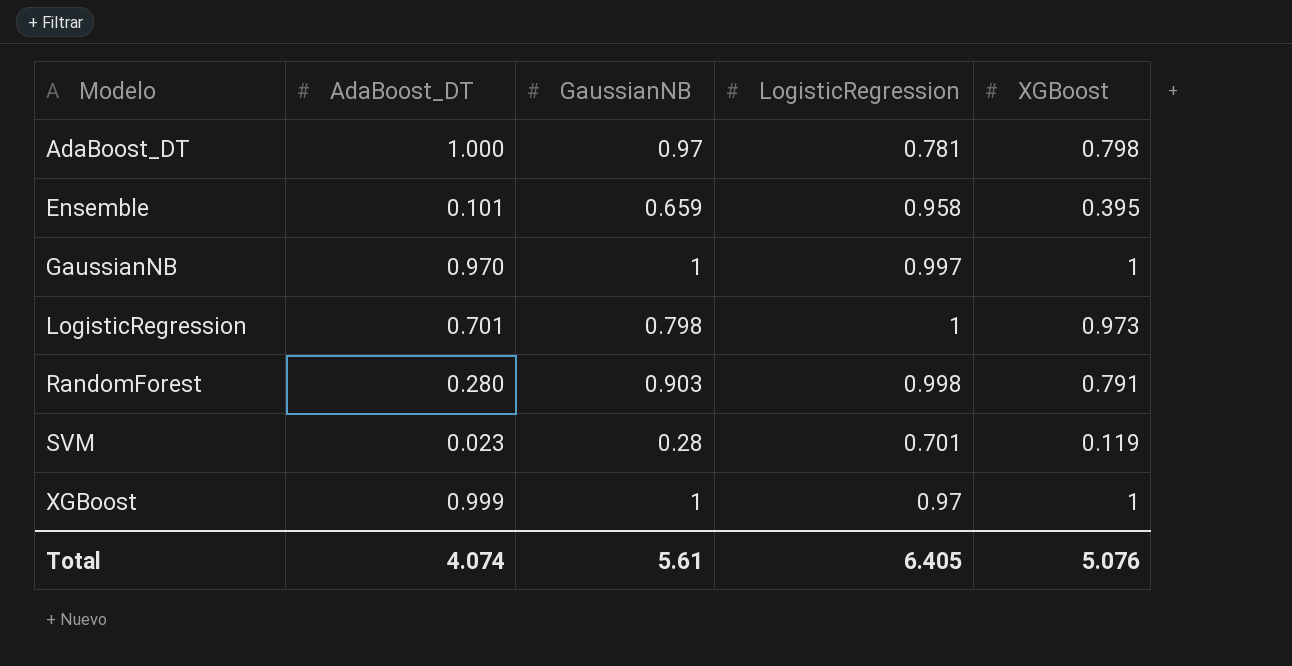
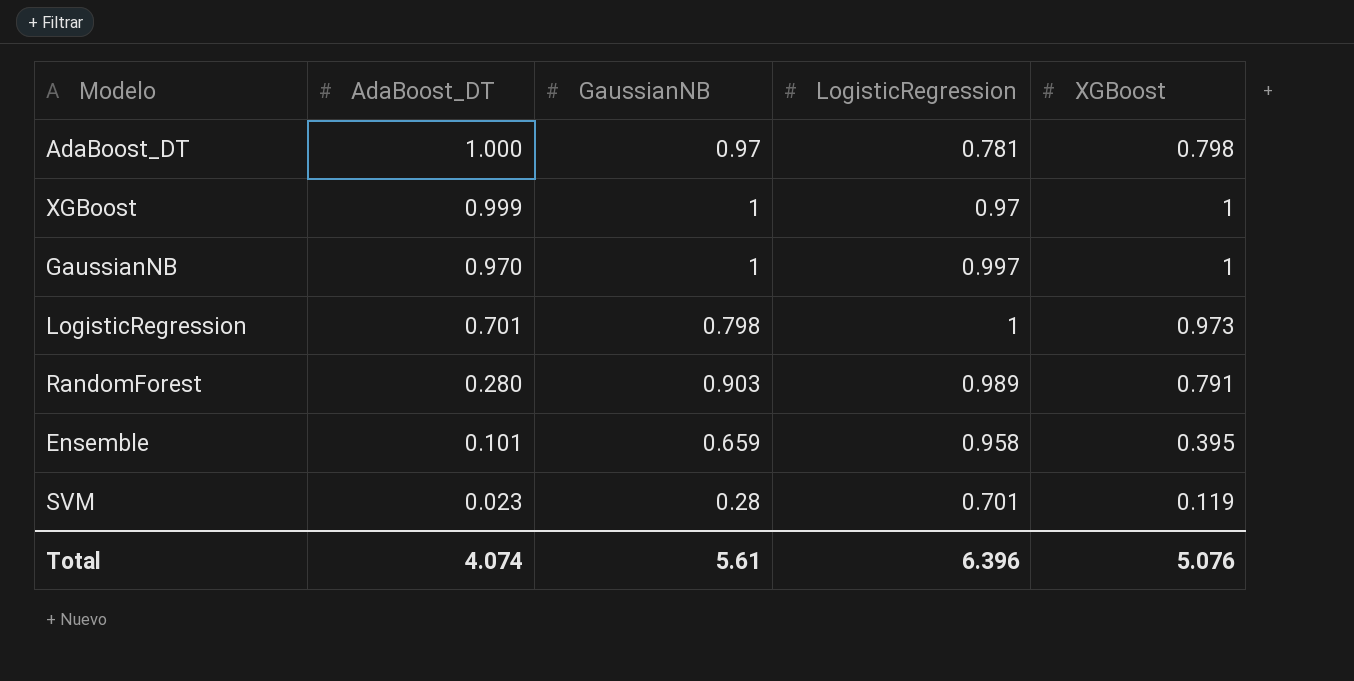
row order: Modelo ascending -> AdaBoost_DT descending
RandomForest | LogisticRegression: 0.998 -> 0.989
Total | LogisticRegression: 6.405 -> 6.396

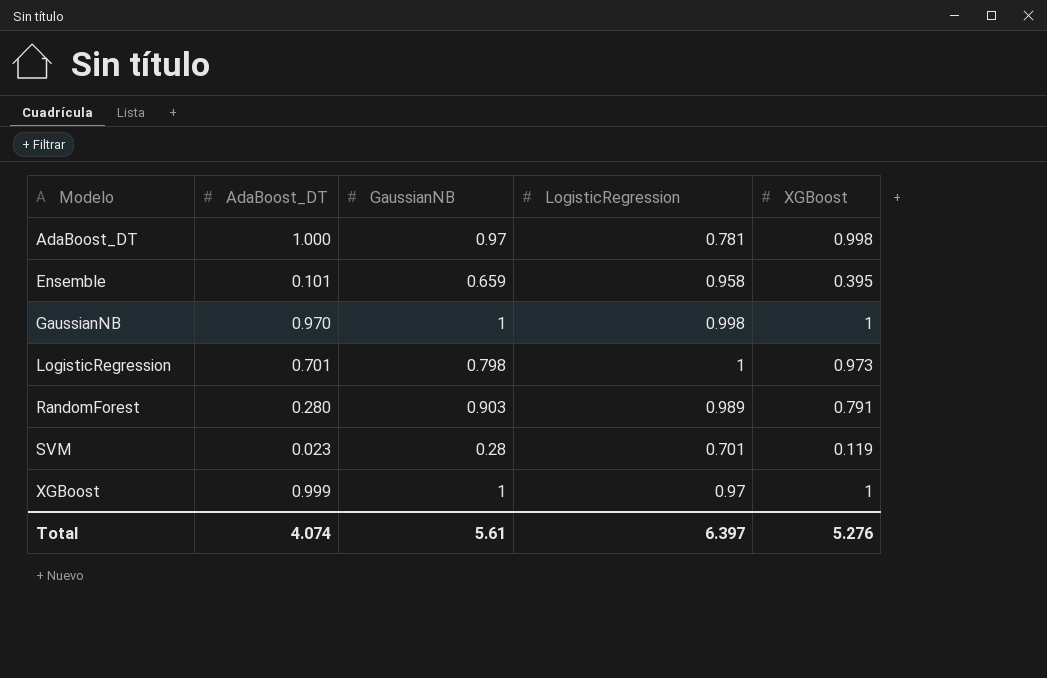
row order: AdaBoost_DT descending -> Modelo ascending
AdaBoost_DT | XGBoost: 0.798 -> 0.998
GaussianNB | LogisticRegression: 0.997 -> 0.998
Total | LogisticRegression: 6.396 -> 6.397
Total | XGBoost: 5.076 -> 5.276

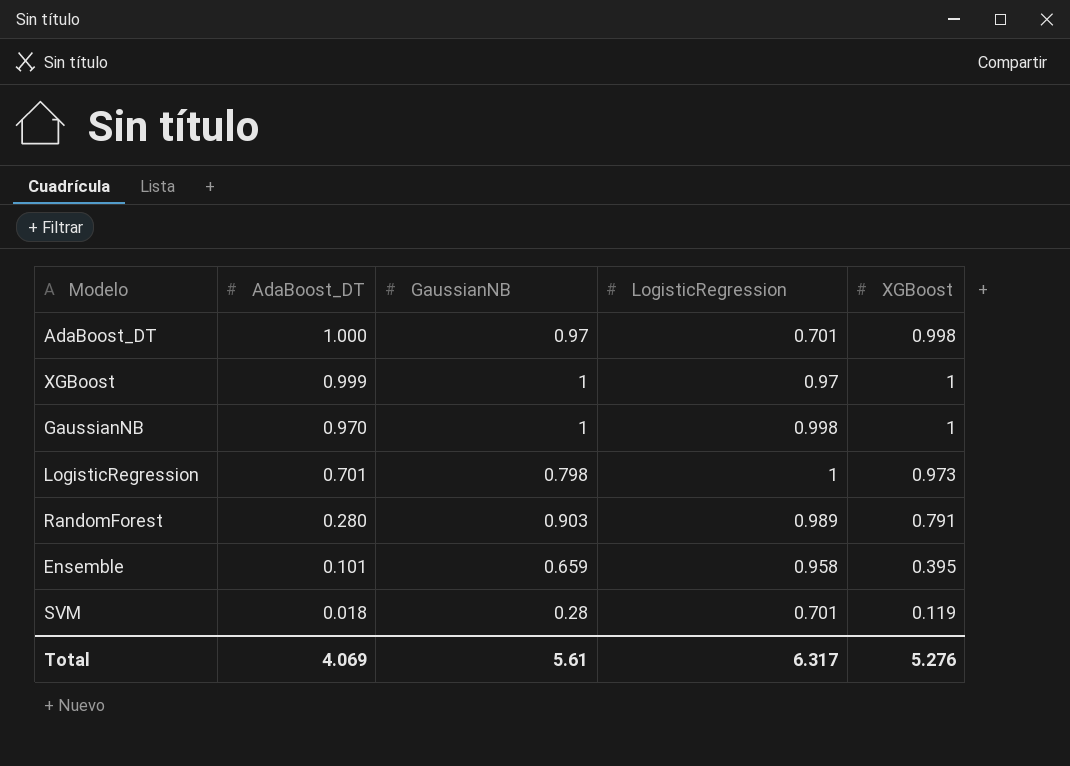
row order: Modelo ascending -> AdaBoost_DT descending
AdaBoost_DT | LogisticRegression: 0.781 -> 0.701
SVM | AdaBoost_DT: 0.023 -> 0.018
Total | AdaBoost_DT: 4.074 -> 4.069
Total | LogisticRegression: 6.397 -> 6.317

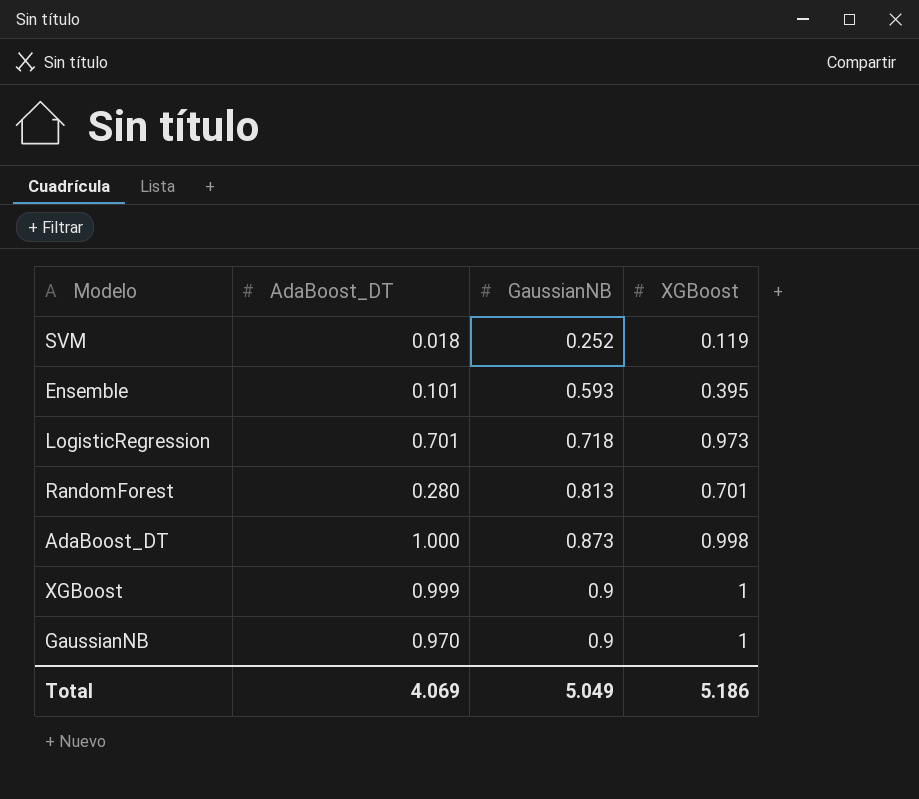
row order: AdaBoost_DT descending -> GaussianNB ascending
column LogisticRegression | position: 4 -> none
SVM | GaussianNB: 0.28 -> 0.252
Ensemble | GaussianNB: 0.659 -> 0.593
LogisticRegression | GaussianNB: 0.798 -> 0.718
RandomForest | GaussianNB: 0.903 -> 0.813
RandomForest | XGBoost: 0.791 -> 0.701
AdaBoost_DT | GaussianNB: 0.97 -> 0.873
XGBoost | GaussianNB: 1 -> 0.9
GaussianNB | GaussianNB: 1 -> 0.9
Total | GaussianNB: 5.61 -> 5.049
Total | XGBoost: 5.276 -> 5.186

